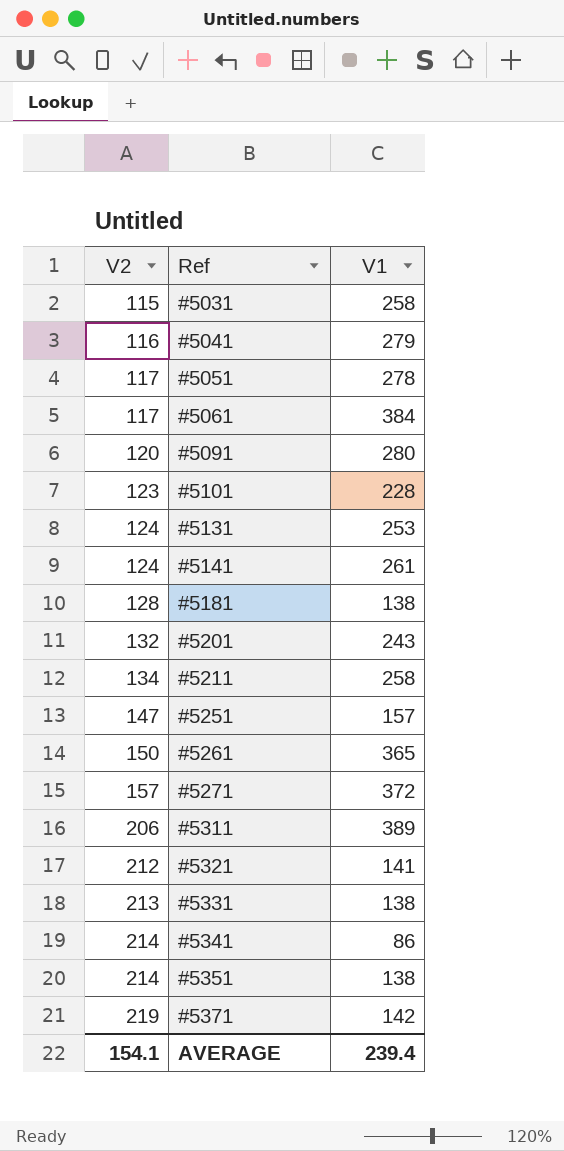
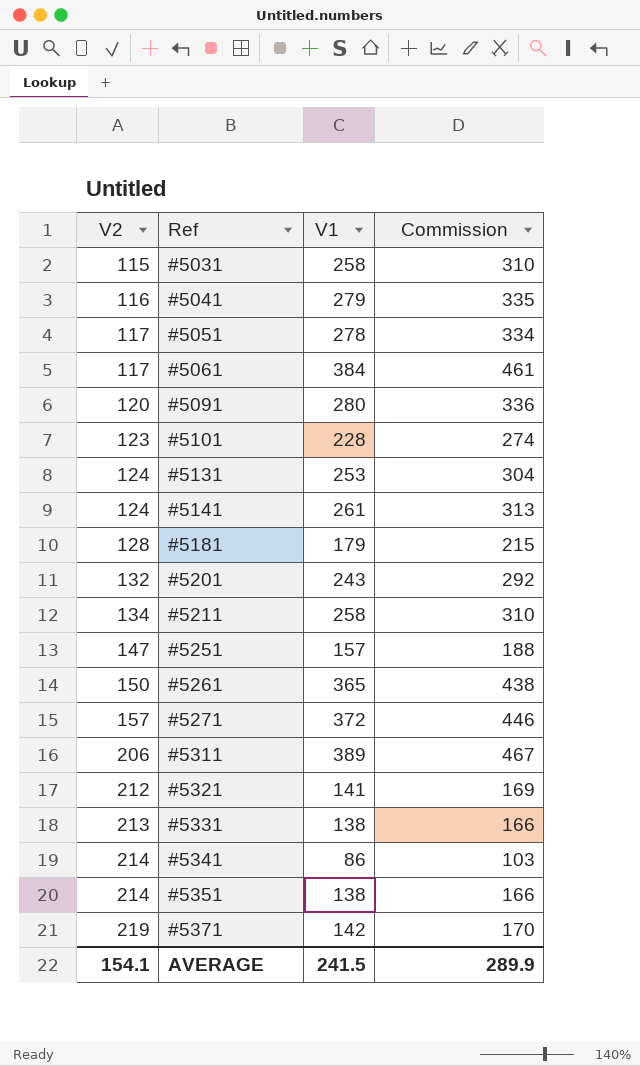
column Commission | formula: none -> [V1] * 1.2
#5181 | V1: 138 -> 179
AVERAGE | V1: 239.4 -> 241.5

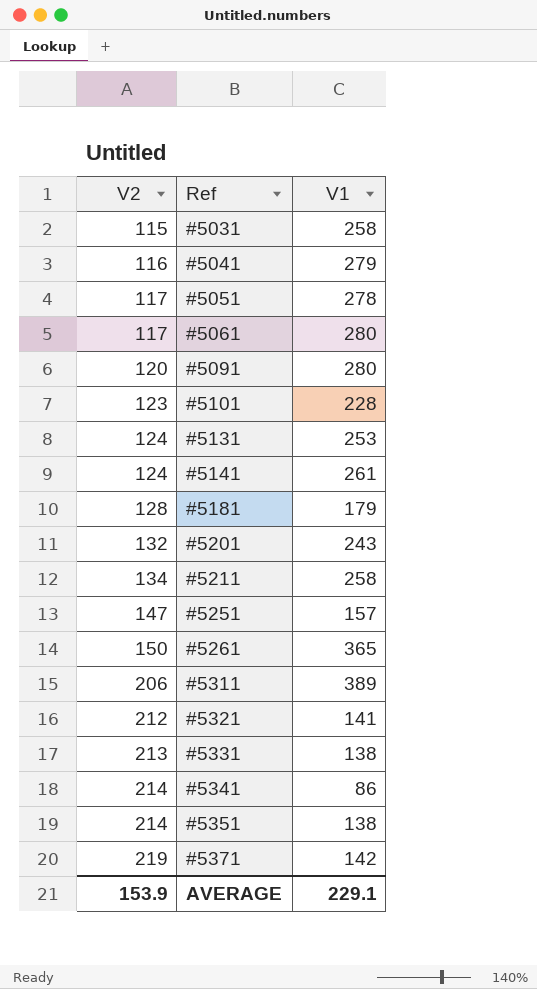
column Commission | formula: [V1] * 1.2 -> none
row #5271: 157 | 372 | 446 -> none
#5061 | V1: 384 -> 280
AVERAGE | V2: 154.1 -> 153.9
AVERAGE | V1: 241.5 -> 229.1

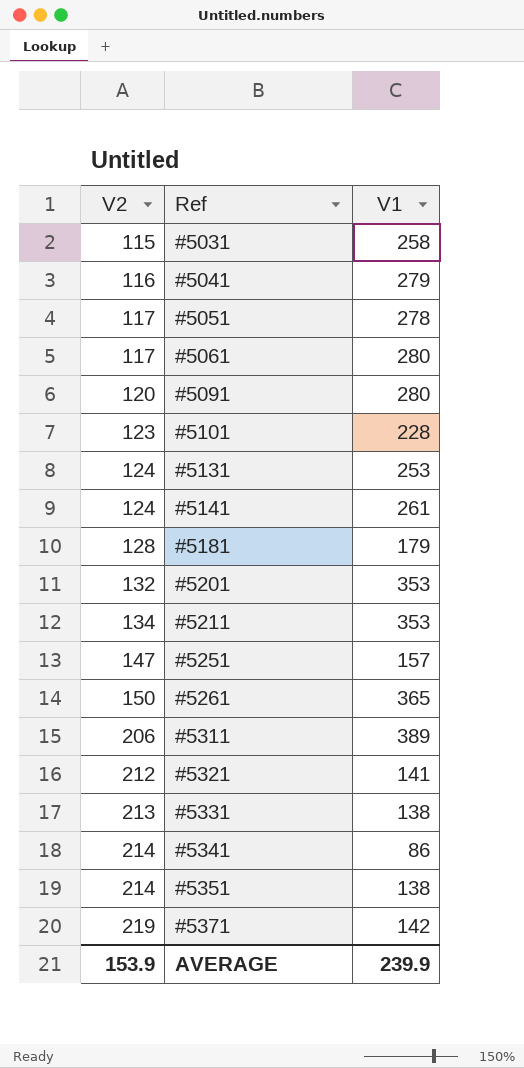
#5201 | V1: 243 -> 353
#5211 | V1: 258 -> 353
AVERAGE | V1: 229.1 -> 239.9

